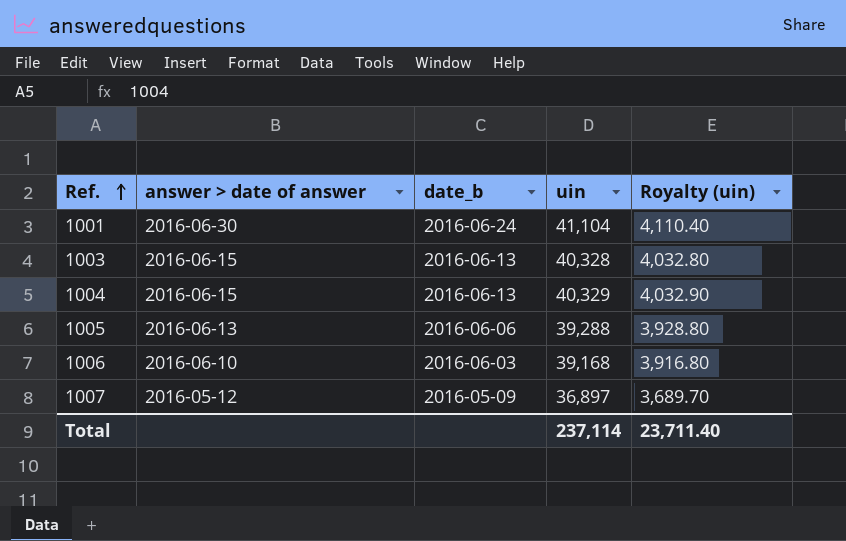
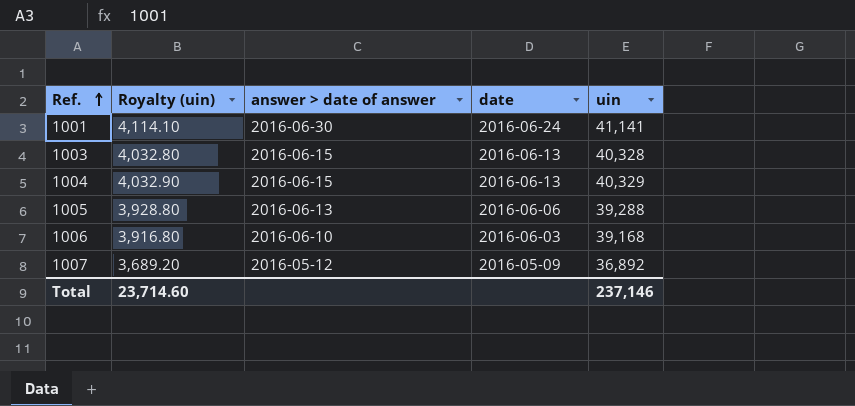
column Royalty (uin) | position: 5 -> 2
column name: date_b -> date
1001 | Royalty (uin): 4,110.40 -> 4,114.10
1001 | uin: 41,104 -> 41,141
1007 | Royalty (uin): 3,689.70 -> 3,689.20
1007 | uin: 36,897 -> 36,892
Total | Royalty (uin): 23,711.40 -> 23,714.60
Total | uin: 237,114 -> 237,146

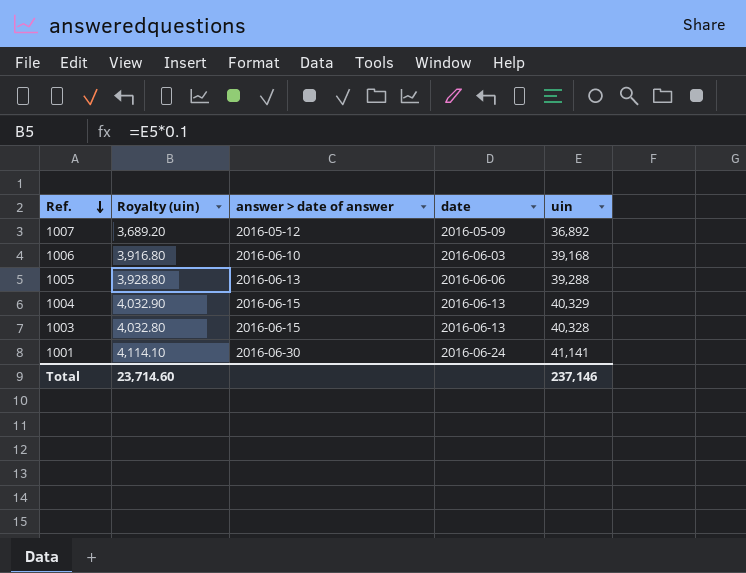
row order: Ref. ascending -> Ref. descending

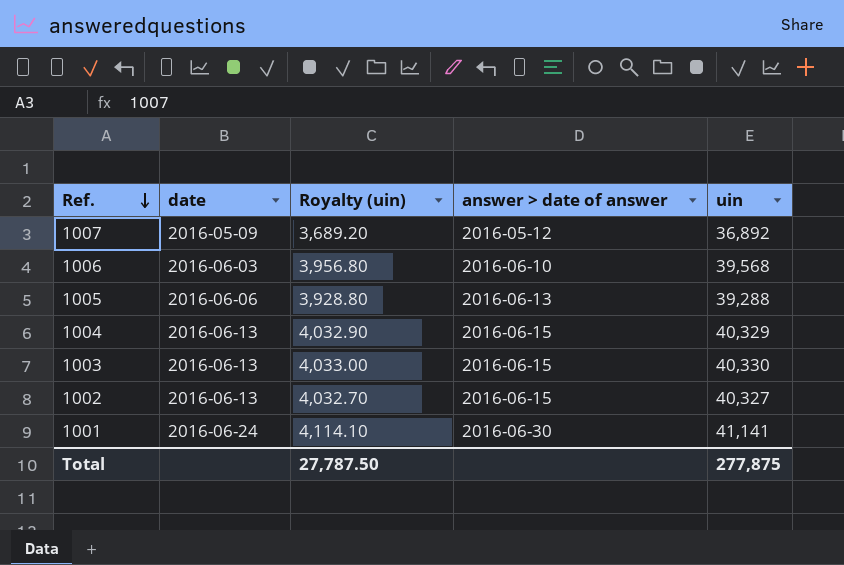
column date | position: 4 -> 2
1006 | Royalty (uin): 3,916.80 -> 3,956.80
1006 | uin: 39,168 -> 39,568
1003 | Royalty (uin): 4,032.80 -> 4,033.00
1003 | uin: 40,328 -> 40,330
row 1002: none -> 2016-06-13 | 4,032.70 | 2016-06-15 | 40,327
Total | Royalty (uin): 23,714.60 -> 27,787.50
Total | uin: 237,146 -> 277,875

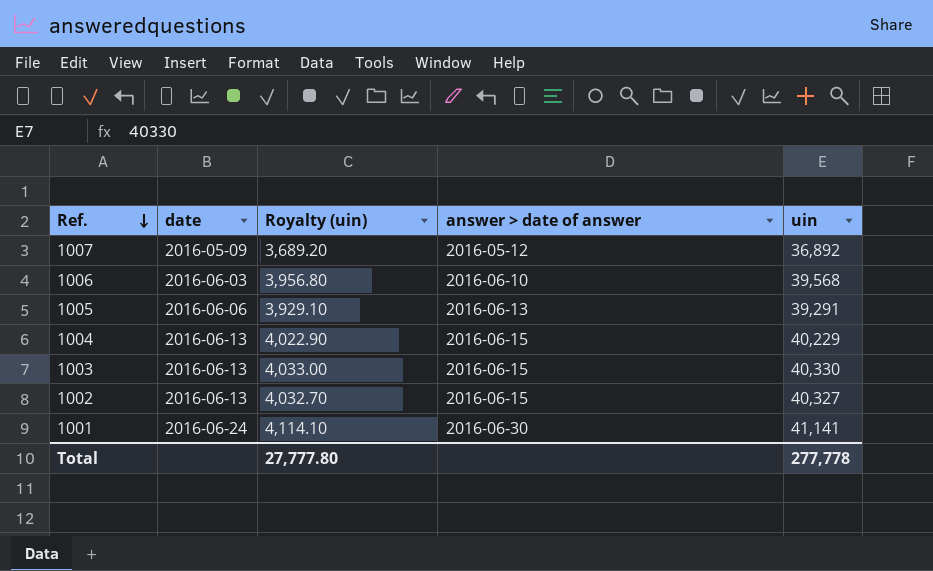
1005 | Royalty (uin): 3,928.80 -> 3,929.10
1005 | uin: 39,288 -> 39,291
1004 | Royalty (uin): 4,032.90 -> 4,022.90
1004 | uin: 40,329 -> 40,229
Total | Royalty (uin): 27,787.50 -> 27,777.80
Total | uin: 277,875 -> 277,778

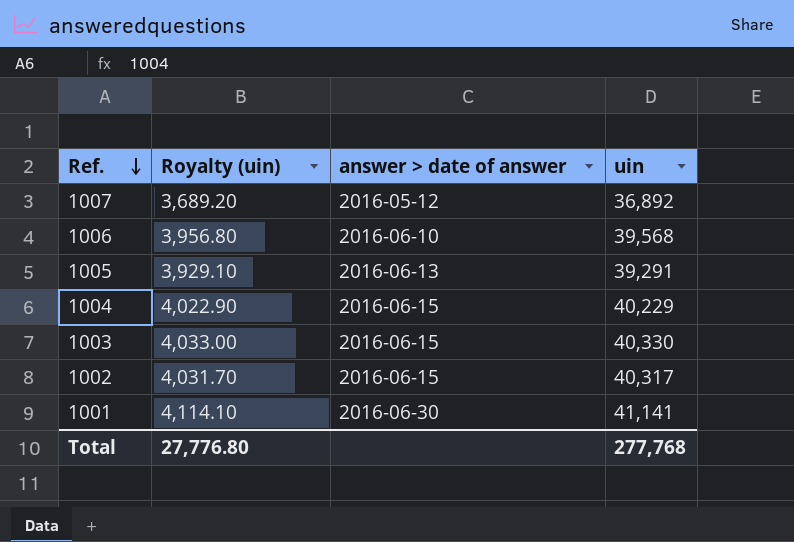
column date | position: 2 -> none
1002 | Royalty (uin): 4,032.70 -> 4,031.70
1002 | uin: 40,327 -> 40,317
Total | Royalty (uin): 27,777.80 -> 27,776.80
Total | uin: 277,778 -> 277,768

